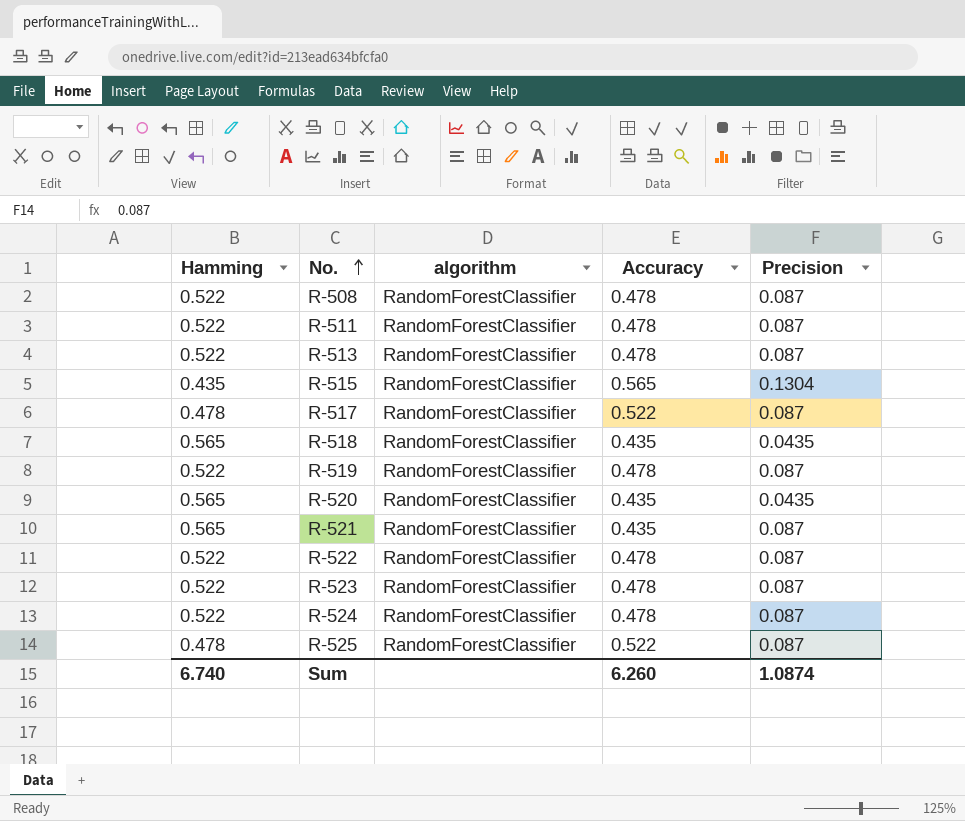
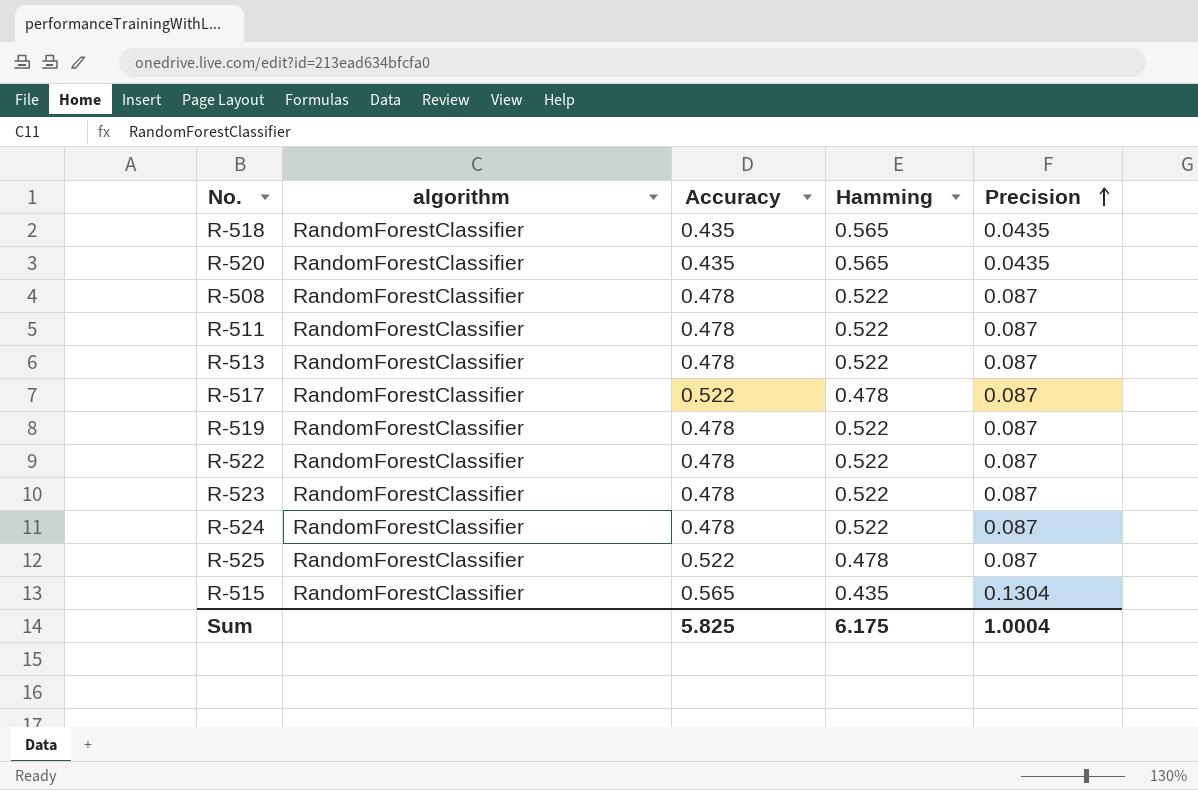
row order: No. ascending -> Precision ascending
column Hamming | position: 1 -> 4
row R-521: 0.565 | RandomForestClassifier | 0.435 | 0.087 -> none
Sum | Accuracy: 6.260 -> 5.825
Sum | Hamming: 6.740 -> 6.175
Sum | Precision: 1.0874 -> 1.0004

